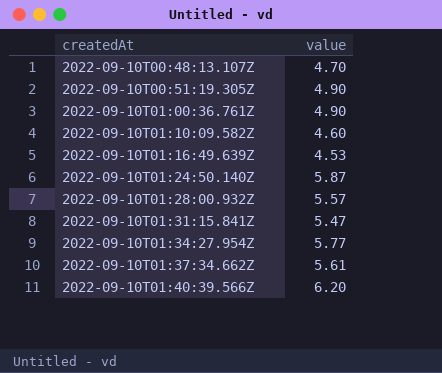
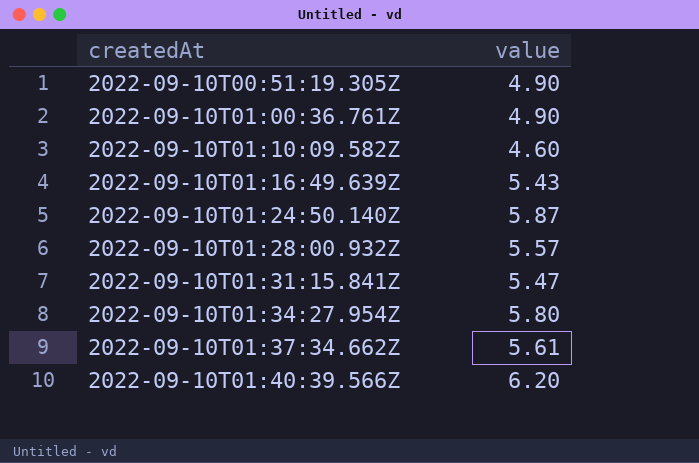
row 2022-09-10T00:48:13.107Z: 4.70 -> none
2022-09-10T01:16:49.639Z | value: 4.53 -> 5.43
2022-09-10T01:34:27.954Z | value: 5.77 -> 5.80

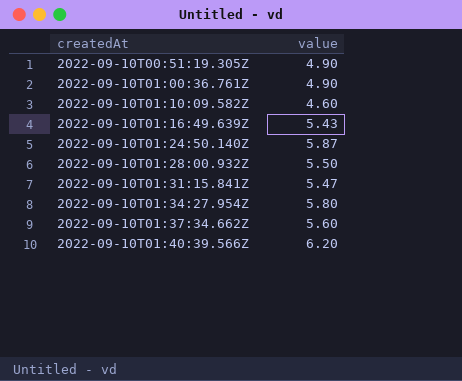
2022-09-10T01:28:00.932Z | value: 5.57 -> 5.50
2022-09-10T01:37:34.662Z | value: 5.61 -> 5.60

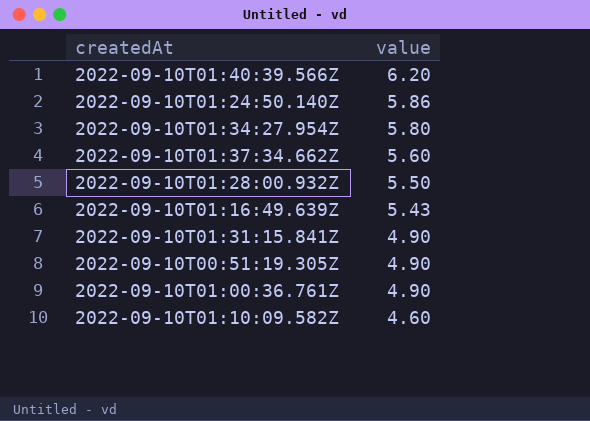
row order: createdAt ascending -> value descending
2022-09-10T01:24:50.140Z | value: 5.87 -> 5.86
2022-09-10T01:31:15.841Z | value: 5.47 -> 4.90

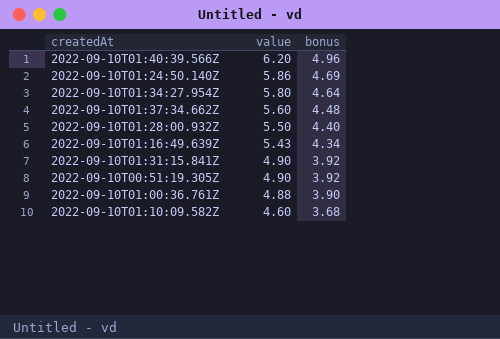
column bonus | formula: none -> [value] * 0.8
2022-09-10T01:00:36.761Z | value: 4.90 -> 4.88

